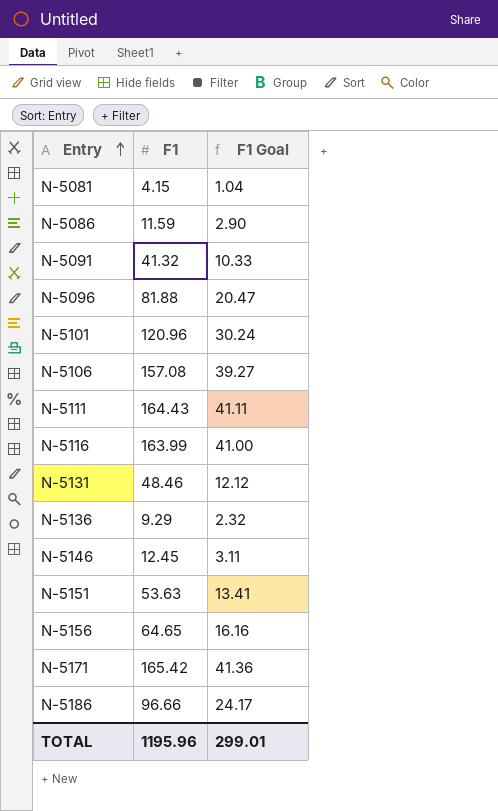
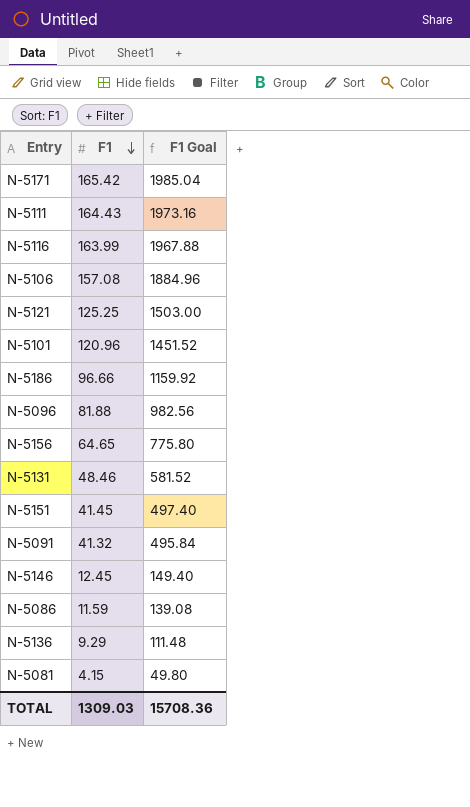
row order: Entry ascending -> F1 descending
column F1 Goal | formula: [F1] * 0.25 -> [F1] * 12
row N-5121: none -> 125.25 | 1503.00
N-5151 | F1: 53.63 -> 41.45
TOTAL | F1: 1195.96 -> 1309.03
TOTAL | F1 Goal: 299.01 -> 15708.36

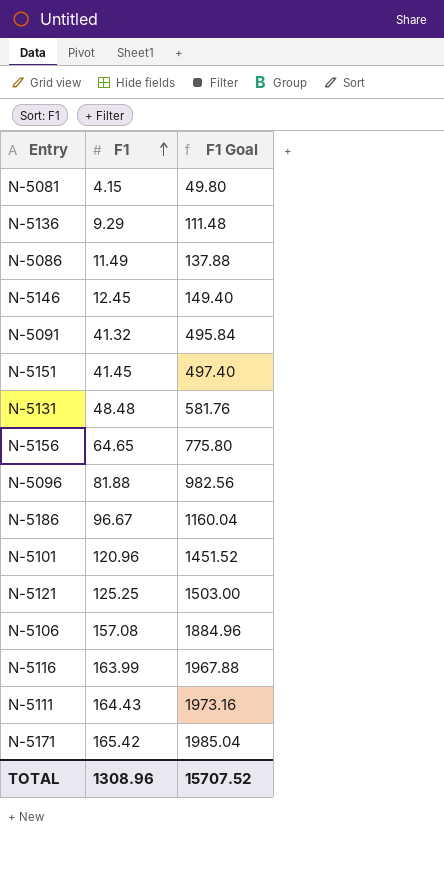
row order: F1 descending -> F1 ascending
N-5086 | F1: 11.59 -> 11.49
N-5086 | F1 Goal: 139.08 -> 137.88
N-5131 | F1: 48.46 -> 48.48
N-5131 | F1 Goal: 581.52 -> 581.76
N-5186 | F1: 96.66 -> 96.67
N-5186 | F1 Goal: 1159.92 -> 1160.04
TOTAL | F1: 1309.03 -> 1308.96
TOTAL | F1 Goal: 15708.36 -> 15707.52

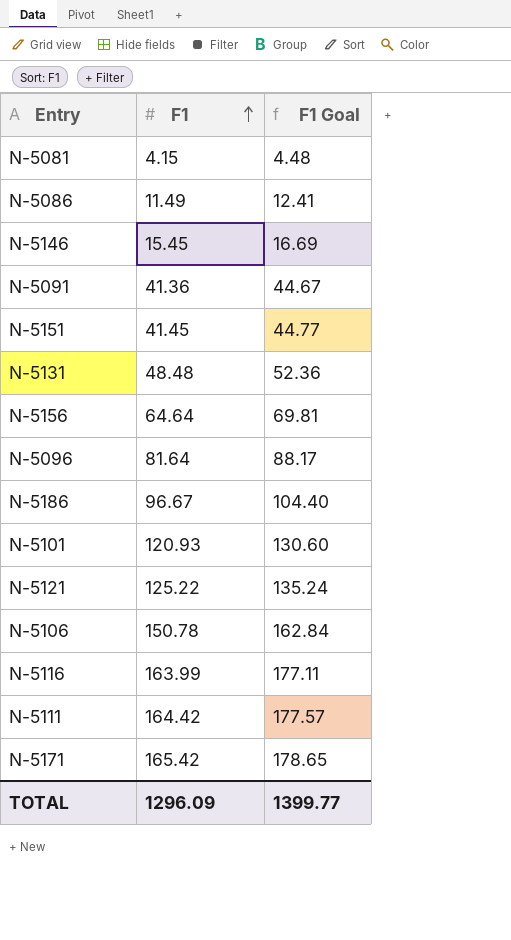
column F1 Goal | formula: [F1] * 12 -> [F1] * 1.08
row N-5136: 9.29 | 111.48 -> none
N-5146 | F1: 12.45 -> 15.45
N-5091 | F1: 41.32 -> 41.36
N-5156 | F1: 64.65 -> 64.64
N-5096 | F1: 81.88 -> 81.64
N-5101 | F1: 120.96 -> 120.93
N-5121 | F1: 125.25 -> 125.22
N-5106 | F1: 157.08 -> 150.78
N-5111 | F1: 164.43 -> 164.42
TOTAL | F1: 1308.96 -> 1296.09
TOTAL | F1 Goal: 15707.52 -> 1399.77

